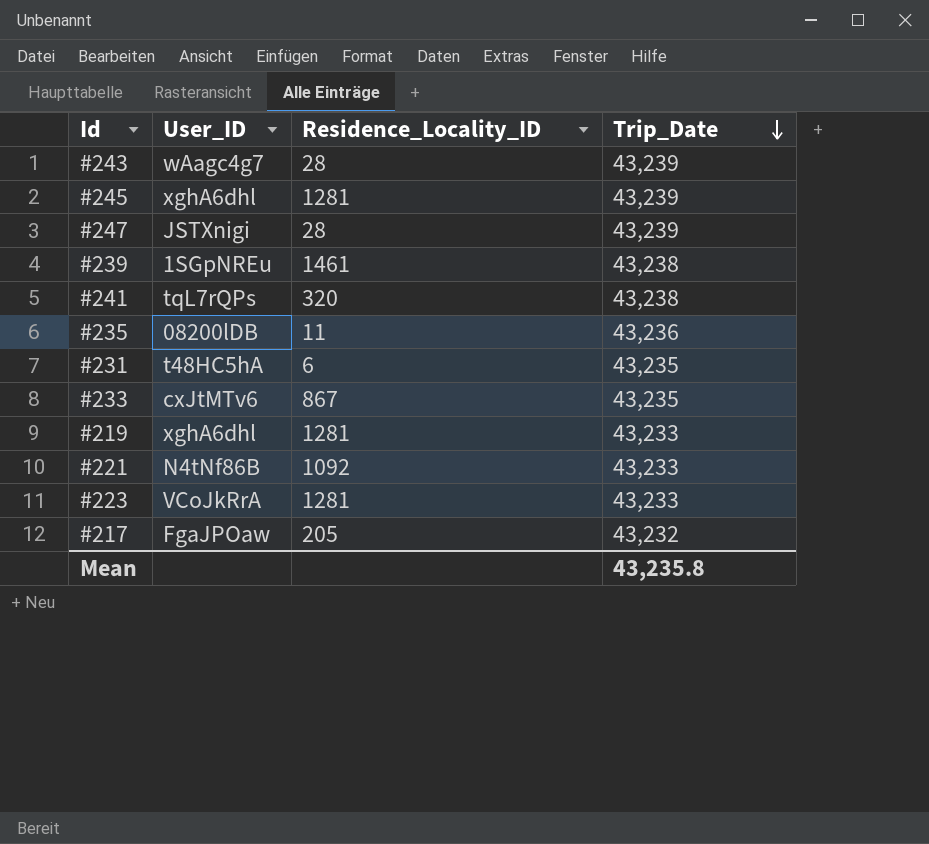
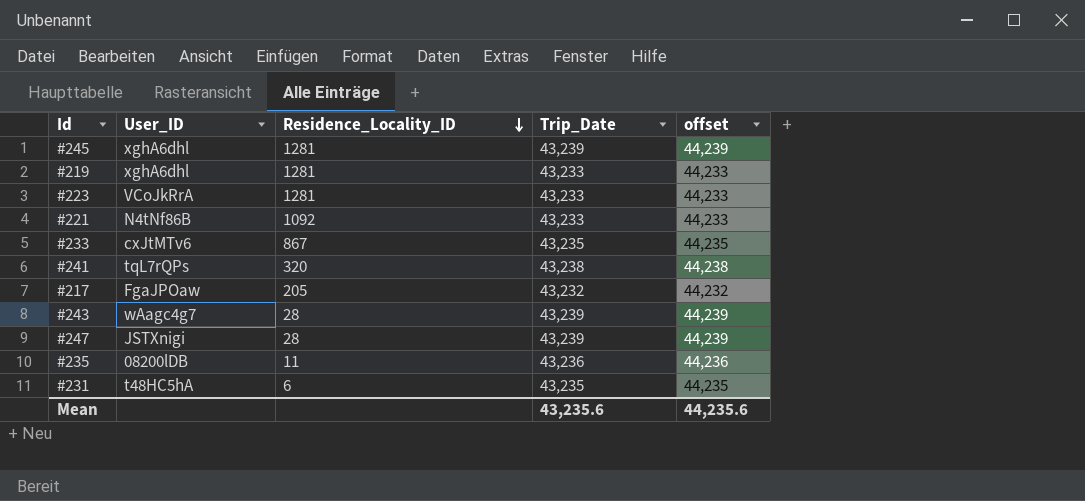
row order: Trip_Date descending -> Residence_Locality_ID descending
column offset | formula: none -> [Trip_Date] + 1000
row #239: 1SGpNREu | 1461 | 43,238 -> none
Mean | Trip_Date: 43,235.8 -> 43,235.6

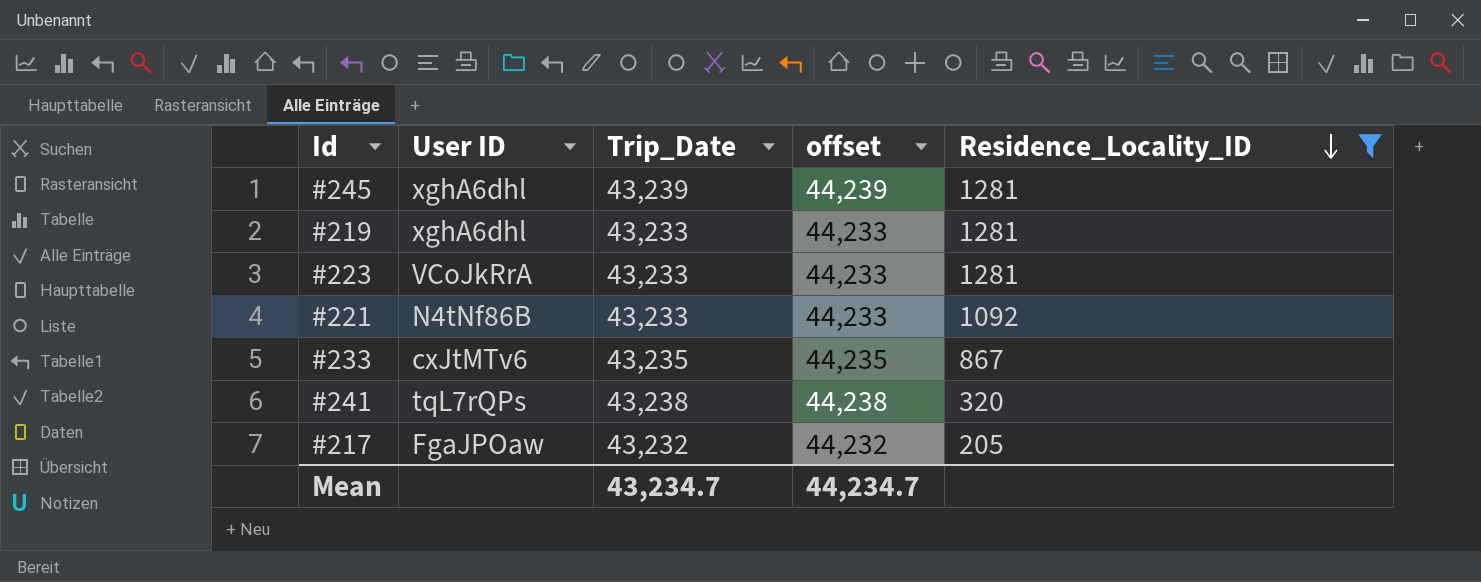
filter: none -> Residence_Locality_ID >= 205
column name: User_ID -> User ID
column Residence_Locality_ID | position: 3 -> 5
Mean | Trip_Date: 43,235.6 -> 43,234.7
Mean | offset: 44,235.6 -> 44,234.7

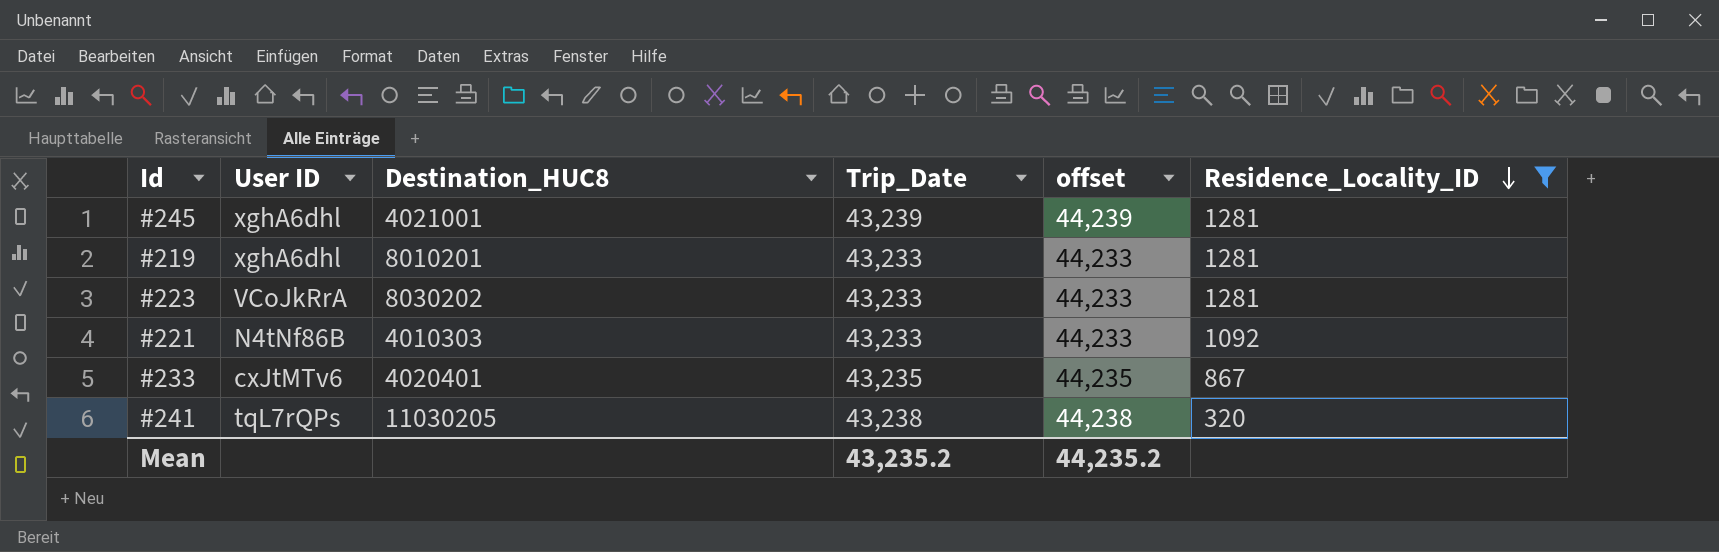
column Destination_HUC8 | position: none -> 3
row #217: FgaJPOaw | 43,232 | 44,232 | 205 -> none
Mean | Trip_Date: 43,234.7 -> 43,235.2
Mean | offset: 44,234.7 -> 44,235.2

